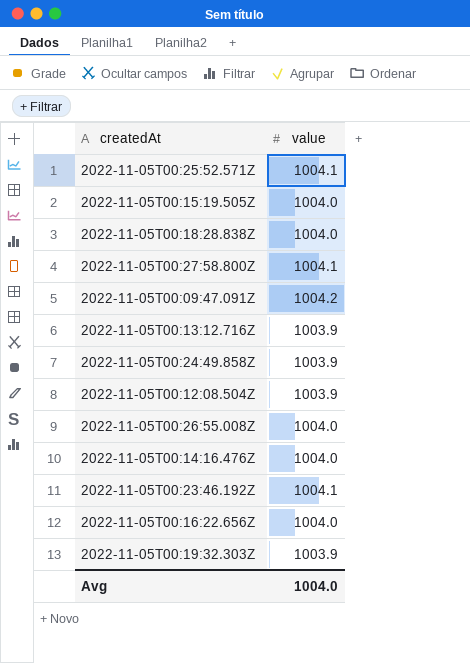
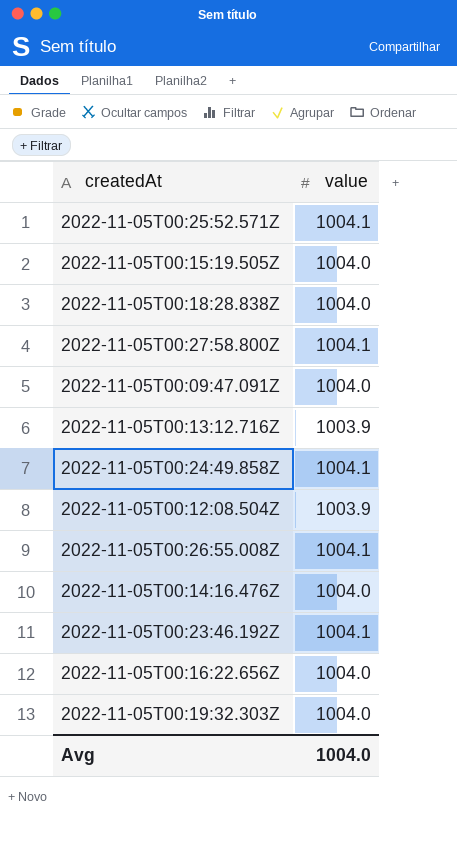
2022-11-05T00:09:47.091Z | value: 1004.2 -> 1004.0
2022-11-05T00:24:49.858Z | value: 1003.9 -> 1004.1
2022-11-05T00:26:55.008Z | value: 1004.0 -> 1004.1
2022-11-05T00:19:32.303Z | value: 1003.9 -> 1004.0

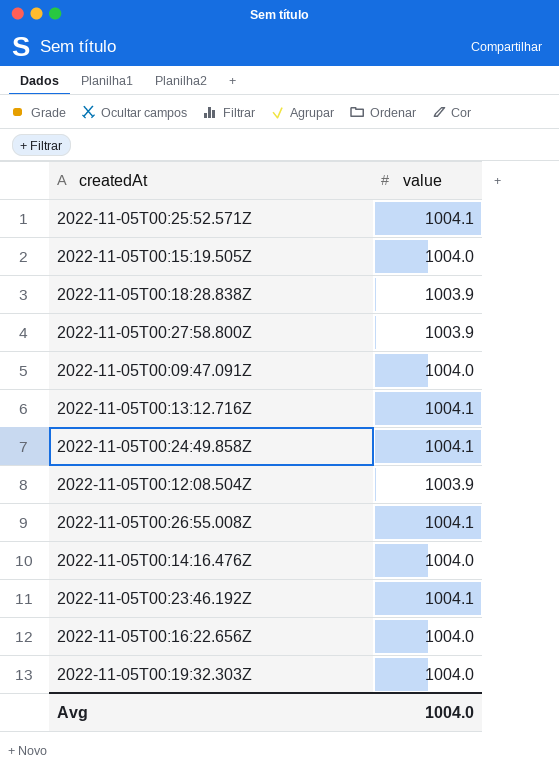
2022-11-05T00:18:28.838Z | value: 1004.0 -> 1003.9
2022-11-05T00:27:58.800Z | value: 1004.1 -> 1003.9
2022-11-05T00:13:12.716Z | value: 1003.9 -> 1004.1

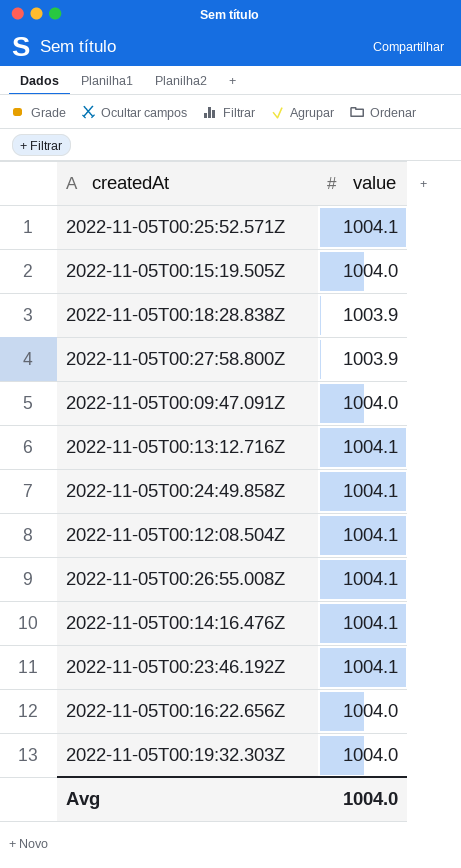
2022-11-05T00:12:08.504Z | value: 1003.9 -> 1004.1
2022-11-05T00:14:16.476Z | value: 1004.0 -> 1004.1

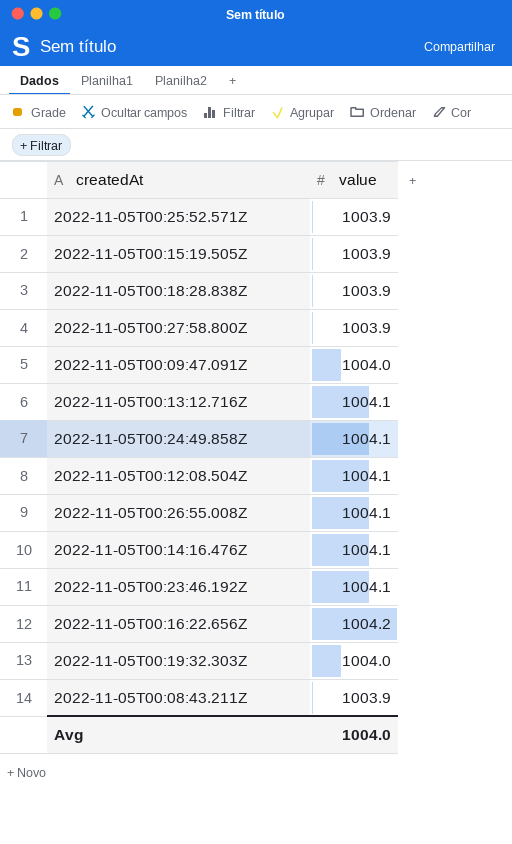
2022-11-05T00:25:52.571Z | value: 1004.1 -> 1003.9
2022-11-05T00:15:19.505Z | value: 1004.0 -> 1003.9
2022-11-05T00:16:22.656Z | value: 1004.0 -> 1004.2
row 2022-11-05T00:08:43.211Z: none -> 1003.9

